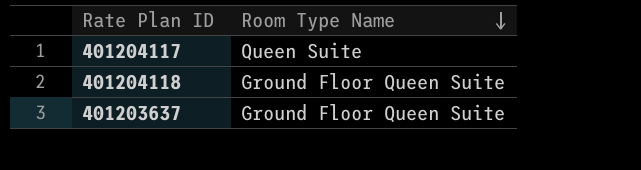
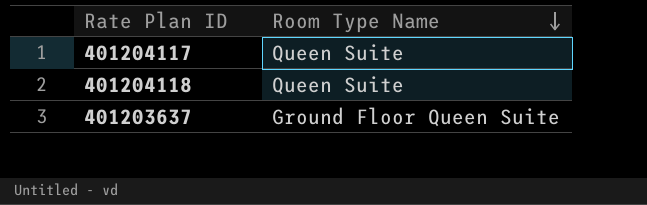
401204118 | Room Type Name: Ground Floor Queen Suite -> Queen Suite

